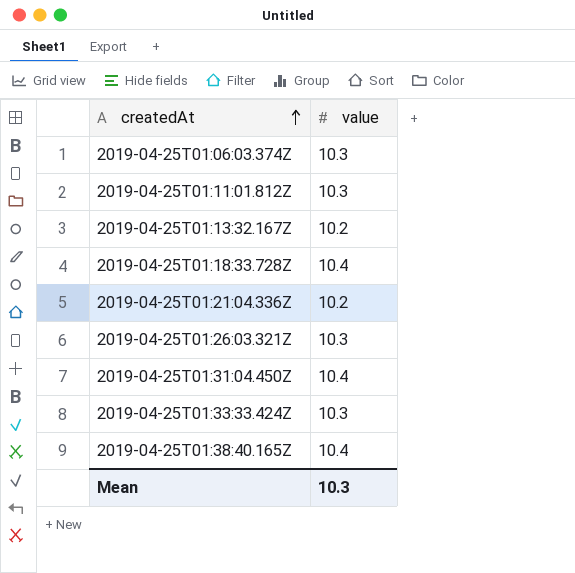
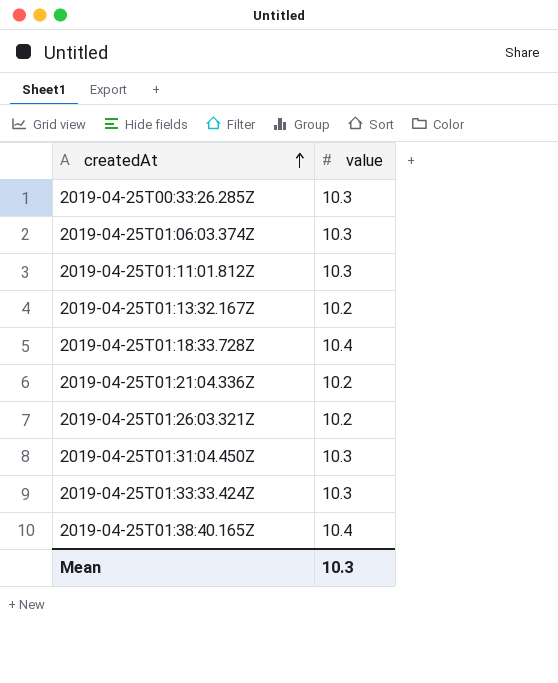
row 2019-04-25T00:33:26.285Z: none -> 10.3
2019-04-25T01:26:03.321Z | value: 10.3 -> 10.2
2019-04-25T01:31:04.450Z | value: 10.4 -> 10.3

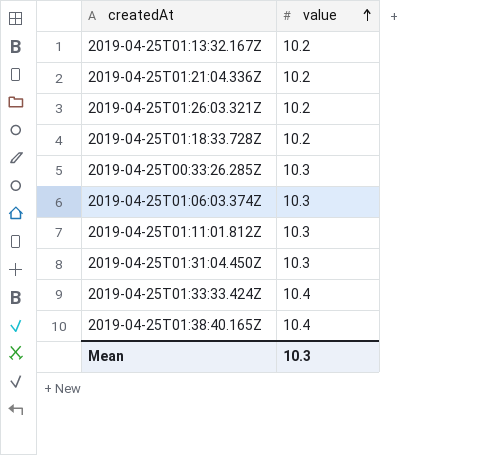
row order: createdAt ascending -> value ascending
2019-04-25T01:18:33.728Z | value: 10.4 -> 10.2
2019-04-25T01:33:33.424Z | value: 10.3 -> 10.4

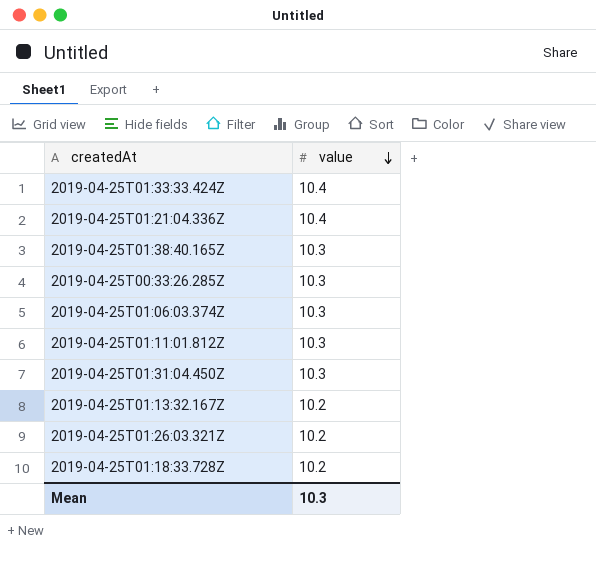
row order: value ascending -> value descending
2019-04-25T01:21:04.336Z | value: 10.2 -> 10.4
2019-04-25T01:38:40.165Z | value: 10.4 -> 10.3

